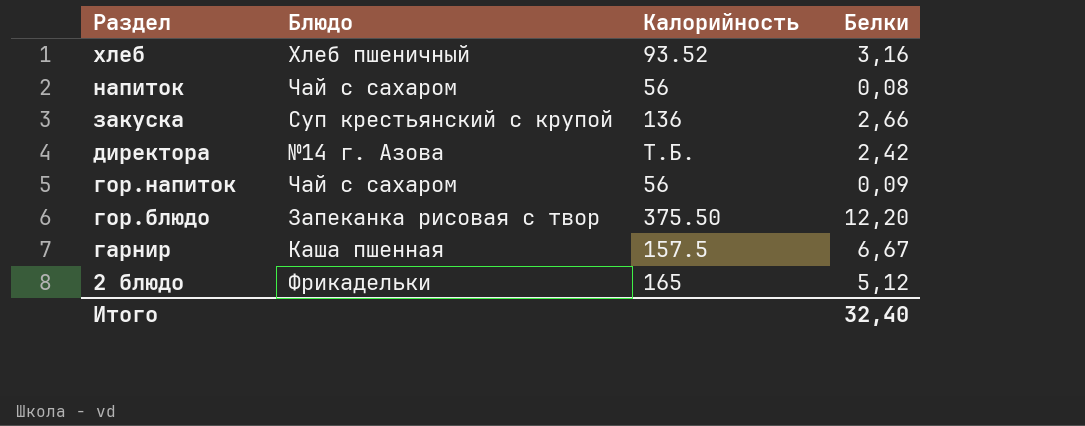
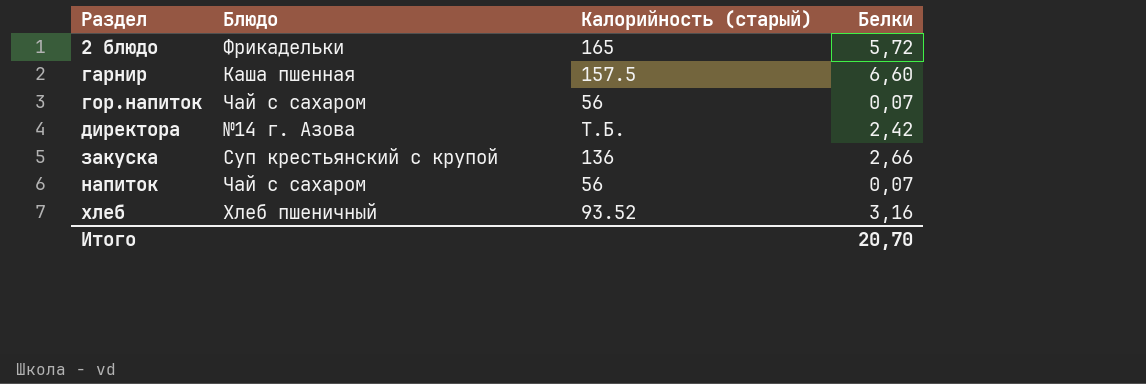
row order: Раздел descending -> Раздел ascending
column name: Калорийность -> Калорийность (старый)
row гор.блюдо: Запеканка рисовая с твор | 375.50 | 12,20 -> none
2 блюдо | Белки: 5,12 -> 5,72
гарнир | Белки: 6,67 -> 6,60
гор.напиток | Белки: 0,09 -> 0,07
напиток | Белки: 0,08 -> 0,07
Итого | Белки: 32,40 -> 20,70

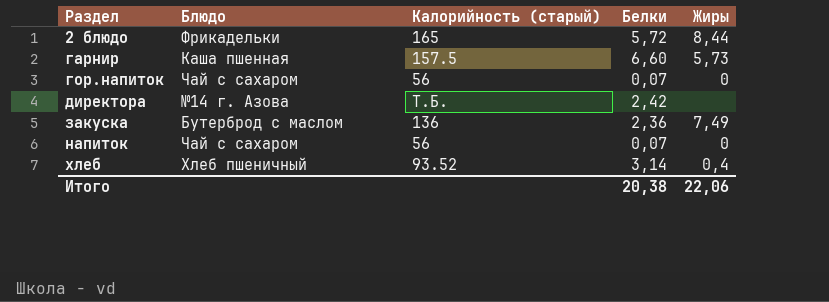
column Жиры | position: none -> 5
закуска | Блюдо: Суп крестьянский с крупой -> Бутерброд с маслом
закуска | Белки: 2,66 -> 2,36
хлеб | Белки: 3,16 -> 3,14
Итого | Белки: 20,70 -> 20,38

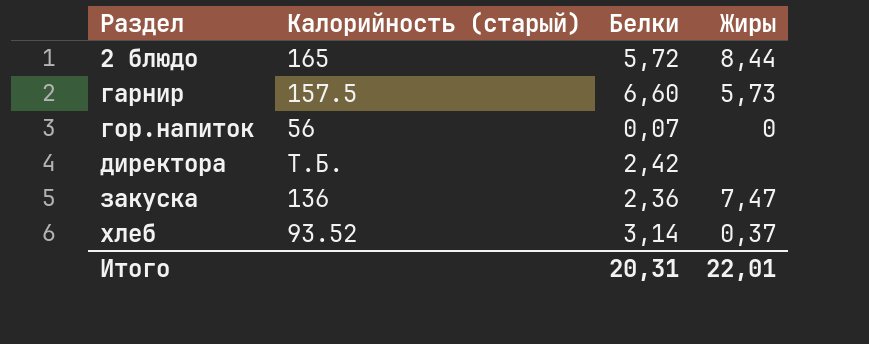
column Блюдо | position: 2 -> none
row напиток: Чай с сахаром | 56 | 0,07 | 0 -> none
закуска | Жиры: 7,49 -> 7,47
хлеб | Жиры: 0,4 -> 0,37
Итого | Белки: 20,38 -> 20,31
Итого | Жиры: 22,06 -> 22,01

